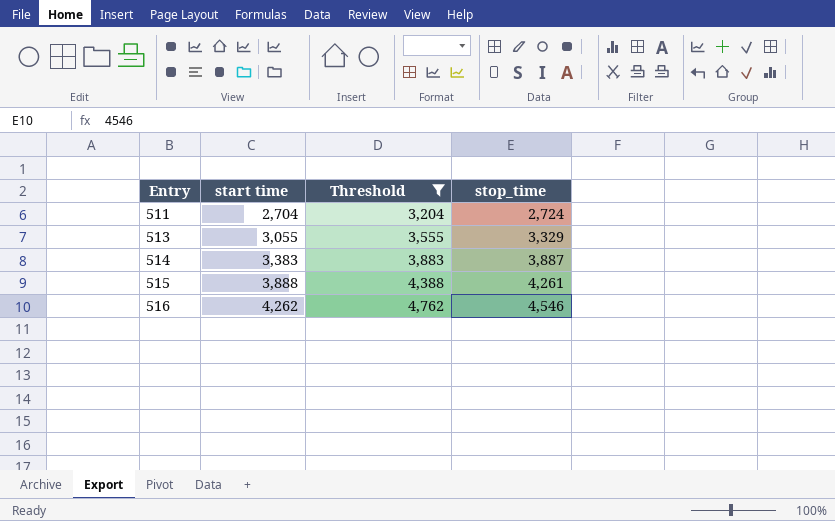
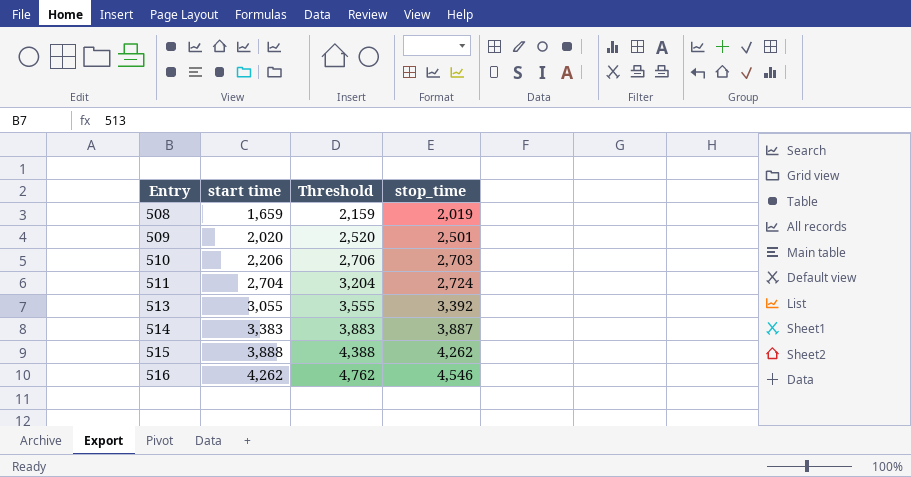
filter: Threshold >= 3,204 -> none
513 | stop_time: 3,329 -> 3,392
515 | stop_time: 4,261 -> 4,262

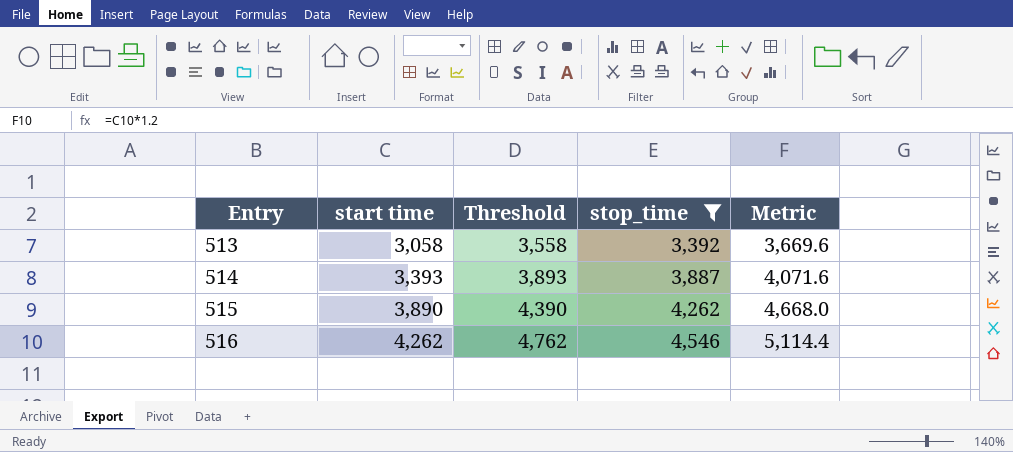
filter: none -> stop_time >= 3,392
column Metric | formula: none -> [start time] * 1.2
513 | start time: 3,055 -> 3,058
513 | Threshold: 3,555 -> 3,558
514 | start time: 3,383 -> 3,393
514 | Threshold: 3,883 -> 3,893
515 | start time: 3,888 -> 3,890
515 | Threshold: 4,388 -> 4,390

